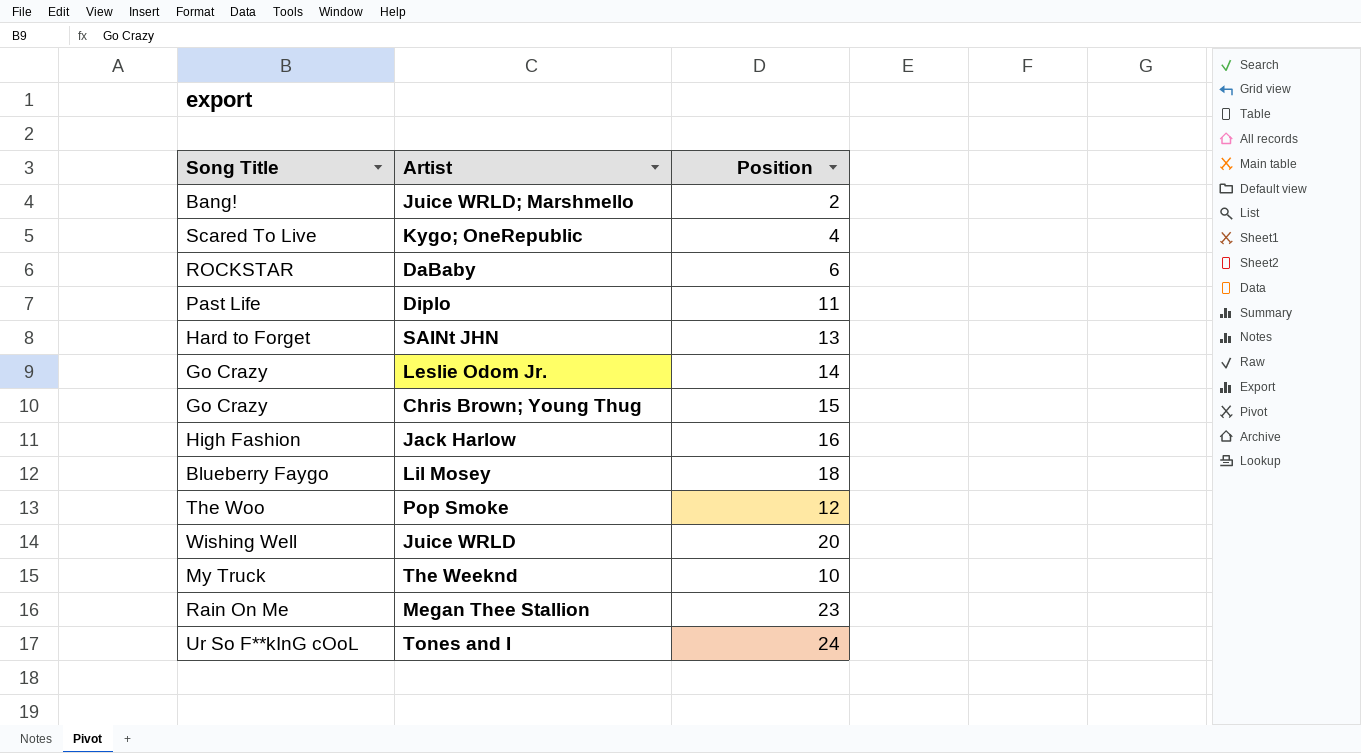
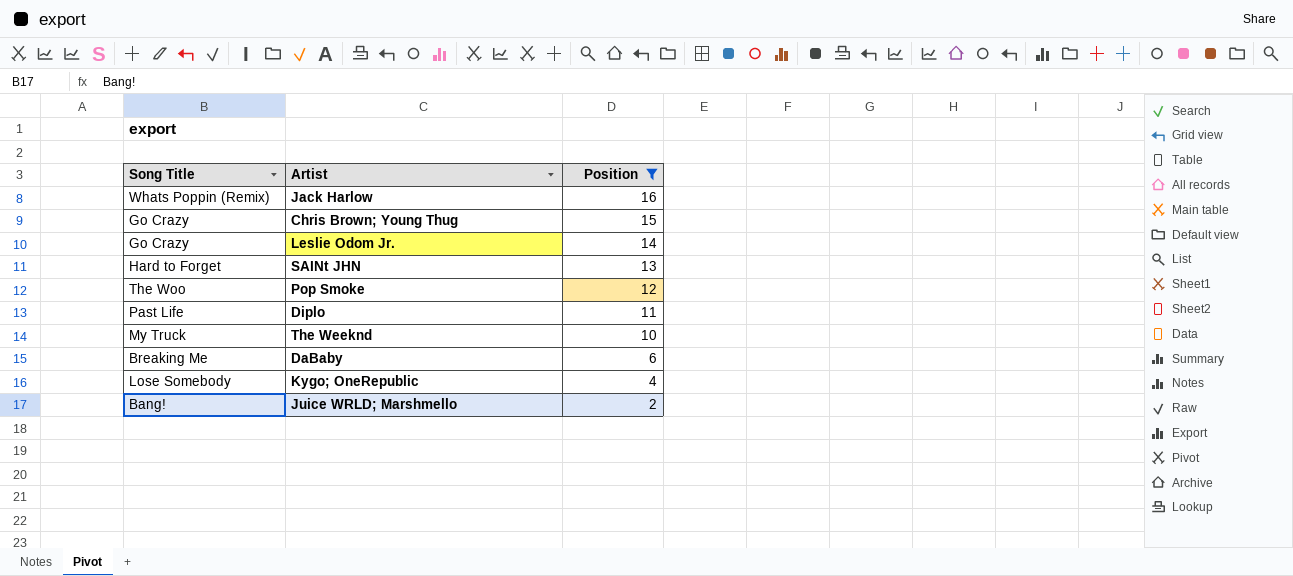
filter: none -> Position <= 16
row order: none -> Position descending
Jack Harlow | Song Title: High Fashion -> Whats Poppin (Remix)
DaBaby | Song Title: ROCKSTAR -> Breaking Me
Kygo; OneRepublic | Song Title: Scared To Live -> Lose Somebody

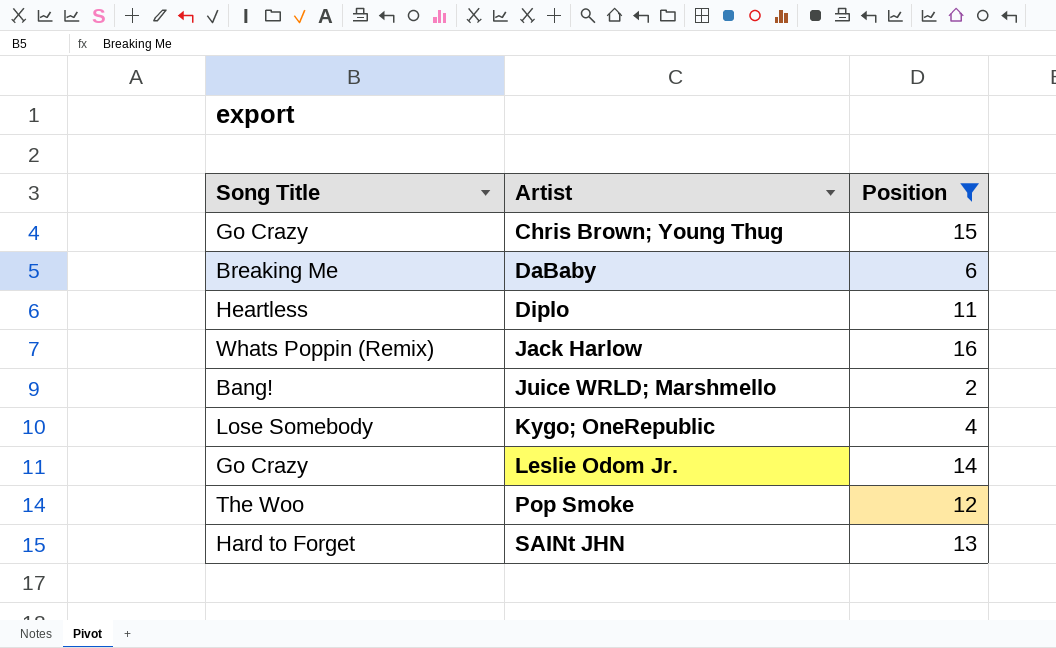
row order: Position descending -> Artist ascending
row The Weeknd: My Truck | 10 -> none
Diplo | Song Title: Past Life -> Heartless

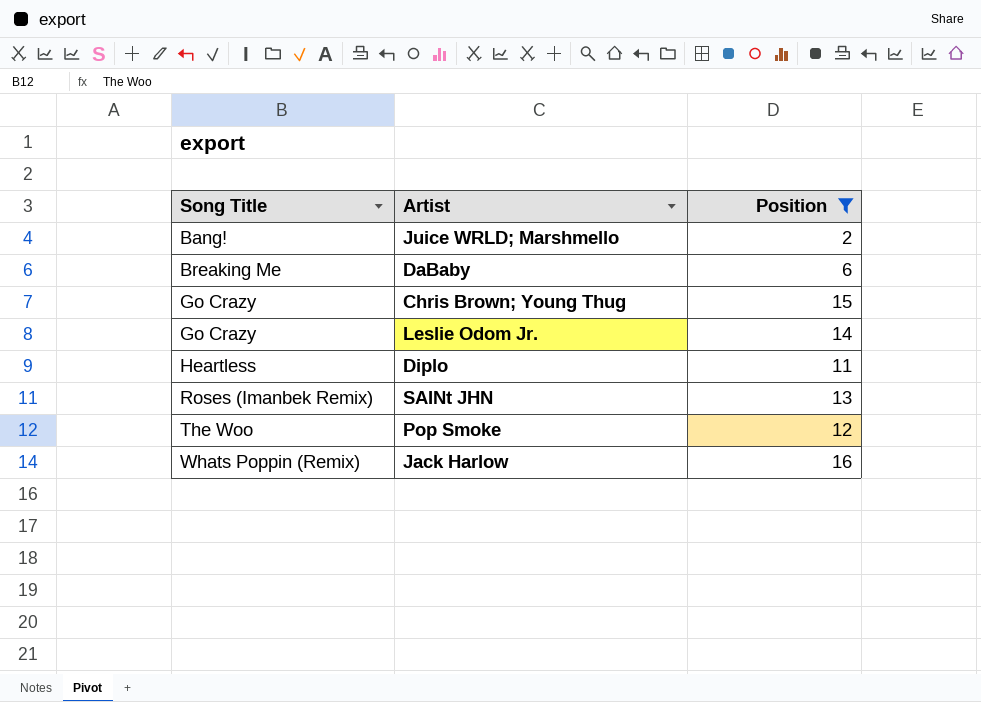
row order: Artist ascending -> Song Title ascending
row Kygo; OneRepublic: Lose Somebody | 4 -> none
SAINt JHN | Song Title: Hard to Forget -> Roses (Imanbek Remix)

